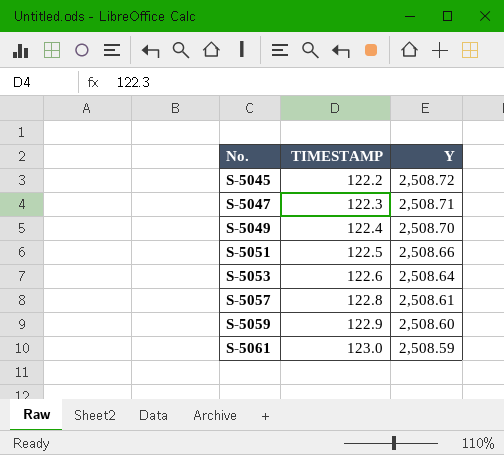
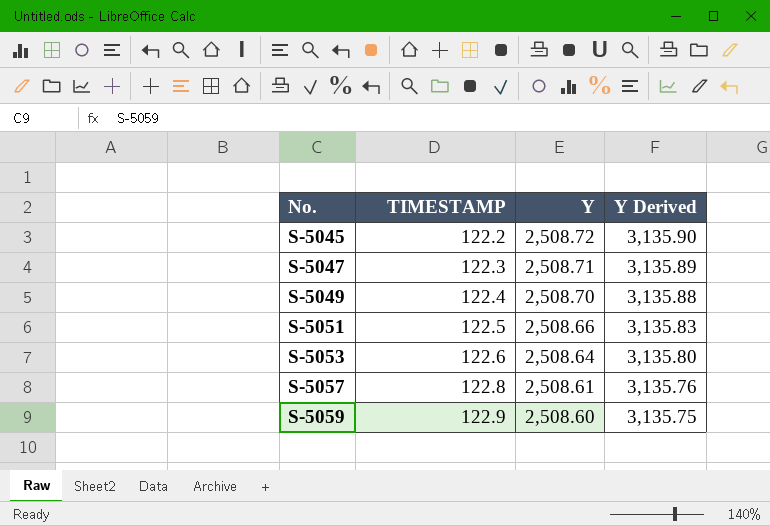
column Y Derived | formula: none -> [Y] * 1.25
row S-5061: 123.0 | 2,508.59 -> none

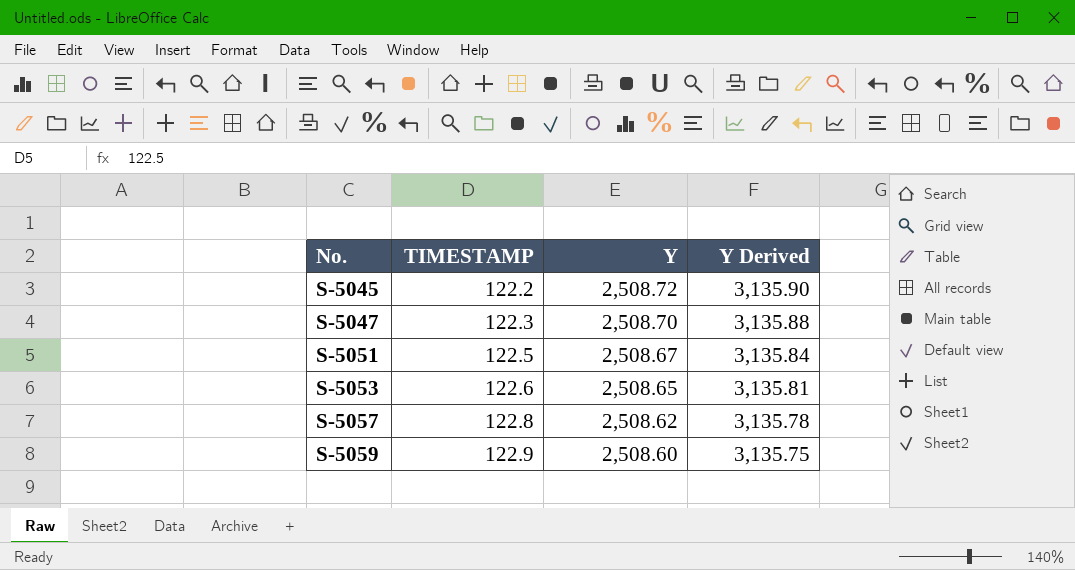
row S-5049: 122.4 | 2,508.70 | 3,135.88 -> none
S-5047 | Y: 2,508.71 -> 2,508.70
S-5047 | Y Derived: 3,135.89 -> 3,135.88
S-5051 | Y: 2,508.66 -> 2,508.67
S-5051 | Y Derived: 3,135.83 -> 3,135.84
S-5053 | Y: 2,508.64 -> 2,508.65
S-5053 | Y Derived: 3,135.80 -> 3,135.81
S-5057 | Y: 2,508.61 -> 2,508.62
S-5057 | Y Derived: 3,135.76 -> 3,135.78

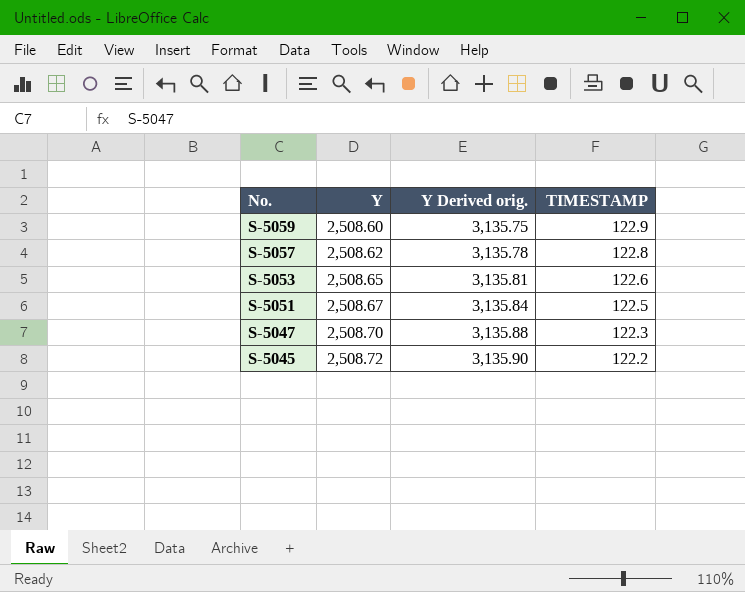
row order: No. ascending -> No. descending
column name: Y Derived -> Y Derived orig.
column TIMESTAMP | position: 2 -> 4

